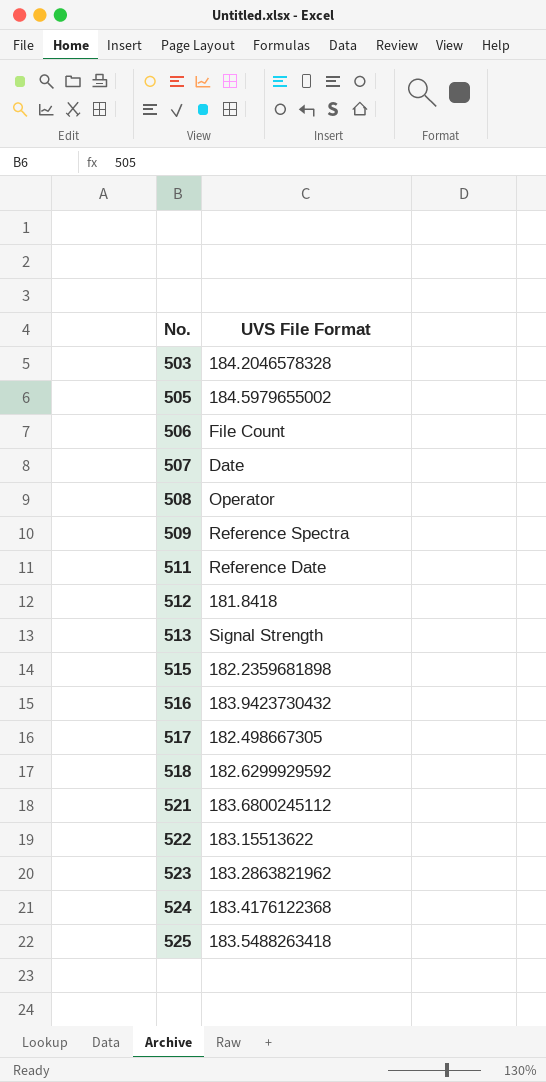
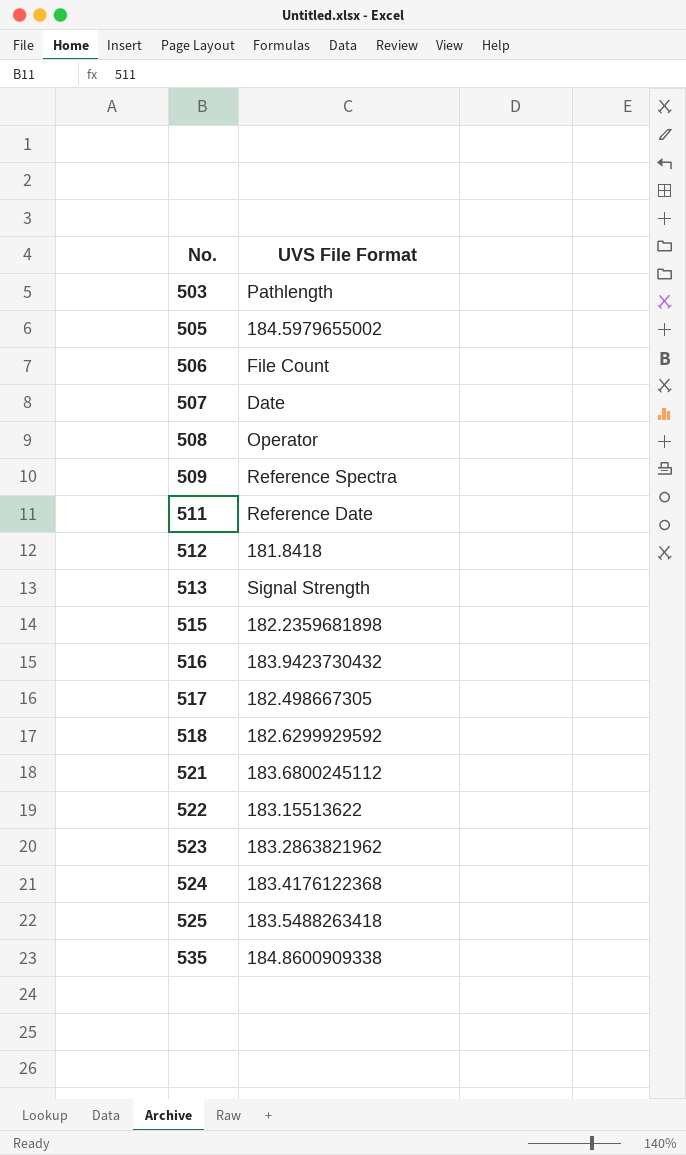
503 | UVS File Format: 184.2046578328 -> Pathlength
row 535: none -> 184.8600909338

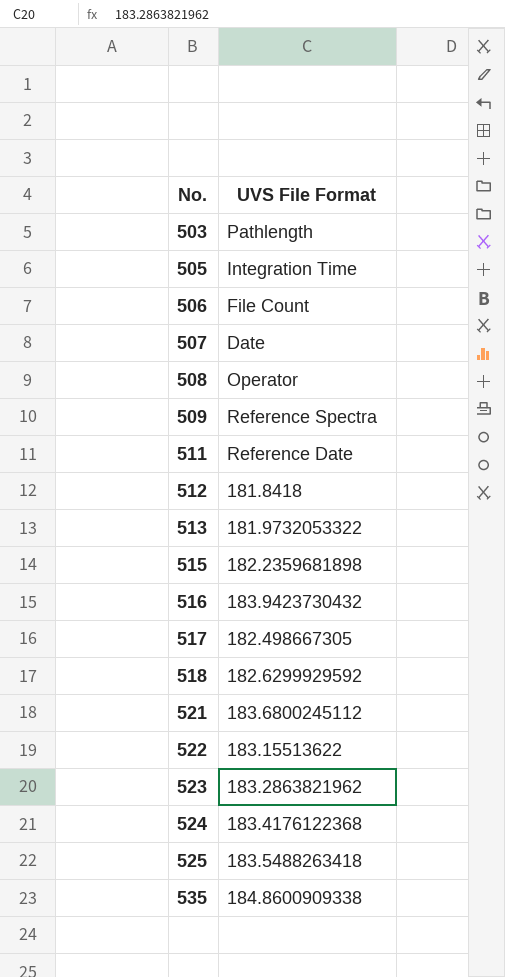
505 | UVS File Format: 184.5979655002 -> Integration Time
513 | UVS File Format: Signal Strength -> 181.9732053322

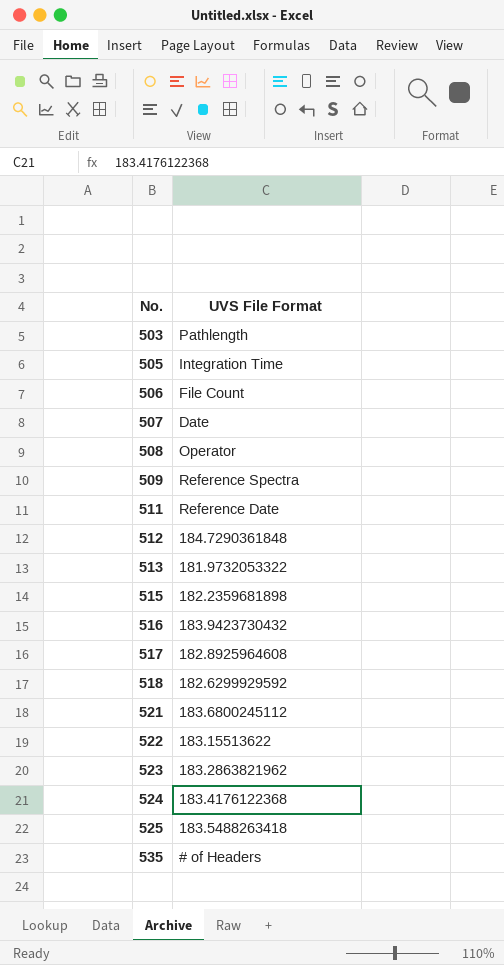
512 | UVS File Format: 181.8418 -> 184.7290361848
517 | UVS File Format: 182.498667305 -> 182.8925964608
535 | UVS File Format: 184.8600909338 -> # of Headers

